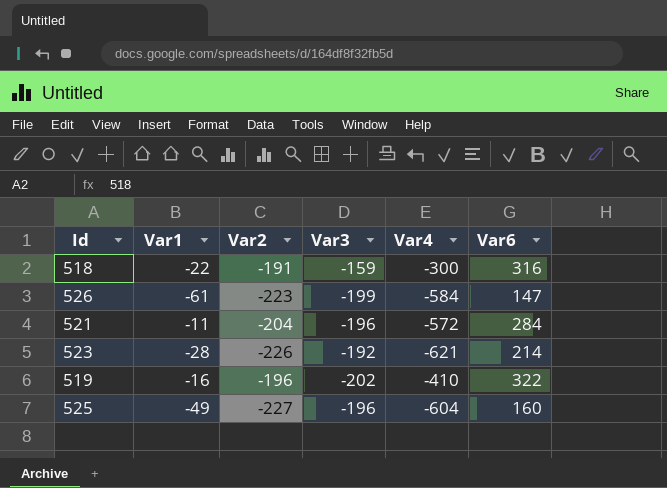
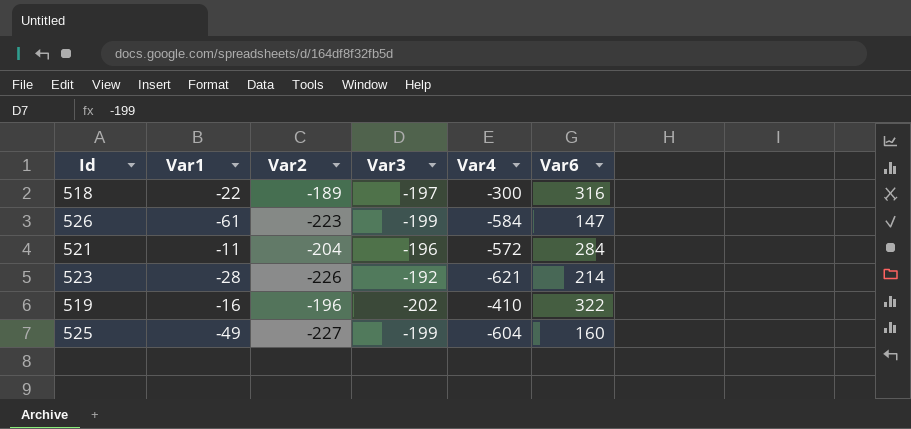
518 | Var2: -191 -> -189
518 | Var3: -159 -> -197
525 | Var3: -196 -> -199

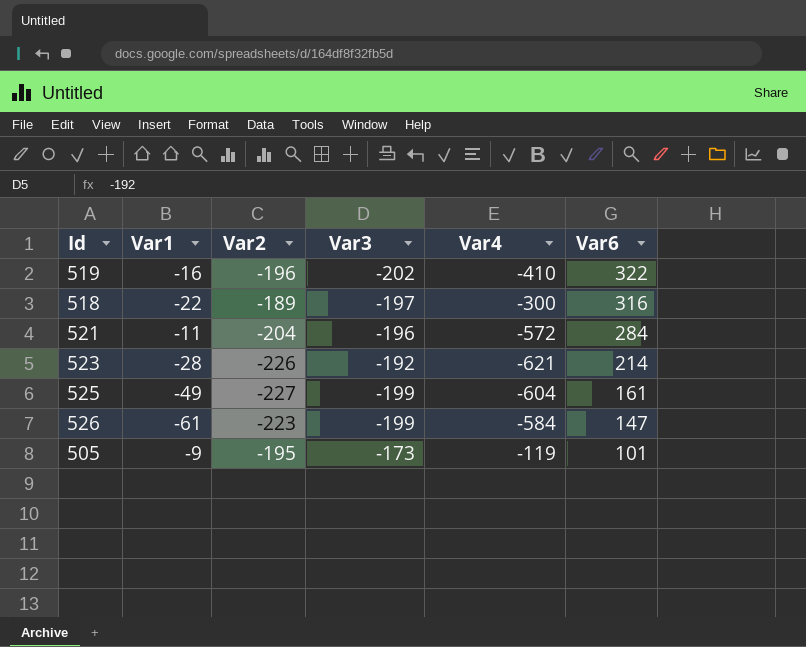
row order: none -> Var6 descending
525 | Var6: 160 -> 161
row 505: none -> -9 | -195 | -173 | -119 | 101

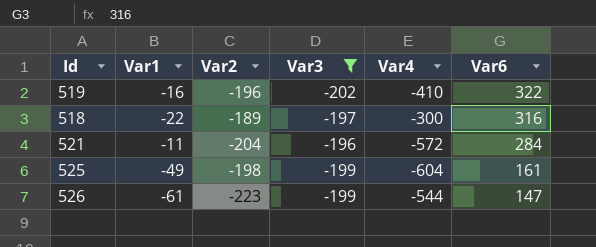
filter: none -> Var3 <= -196
525 | Var2: -227 -> -198
526 | Var4: -584 -> -544

